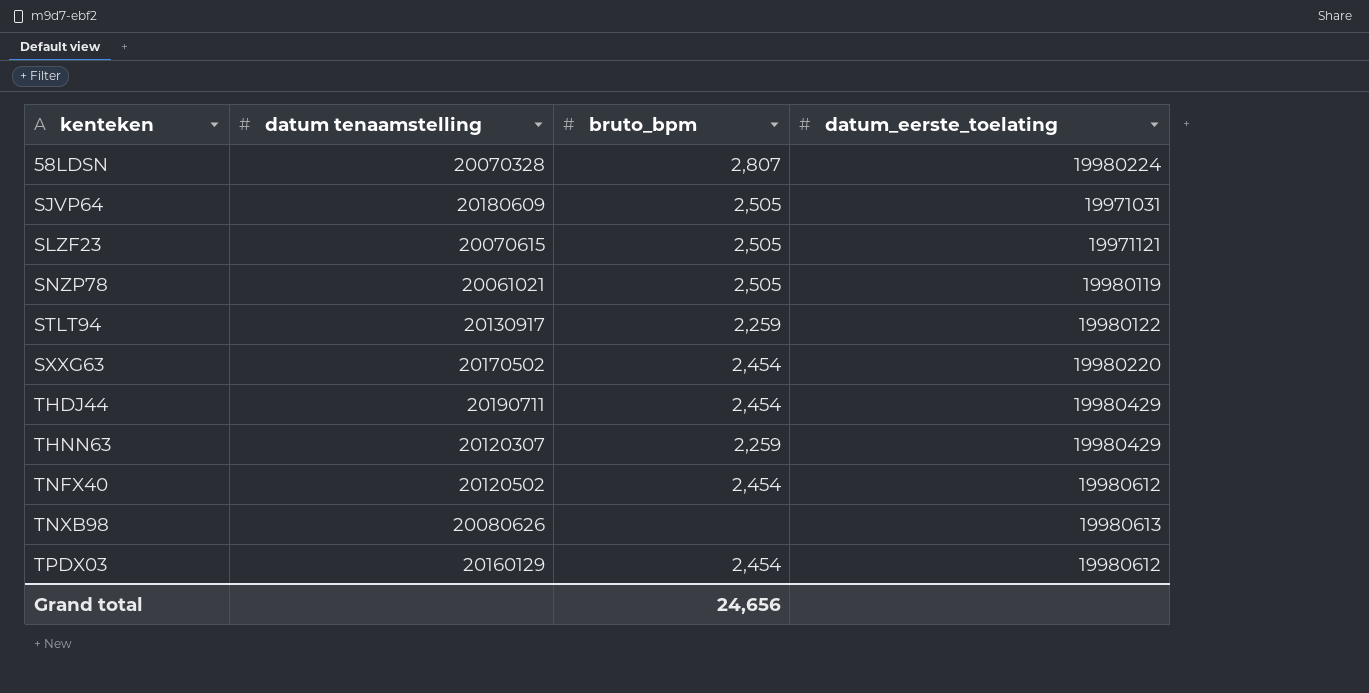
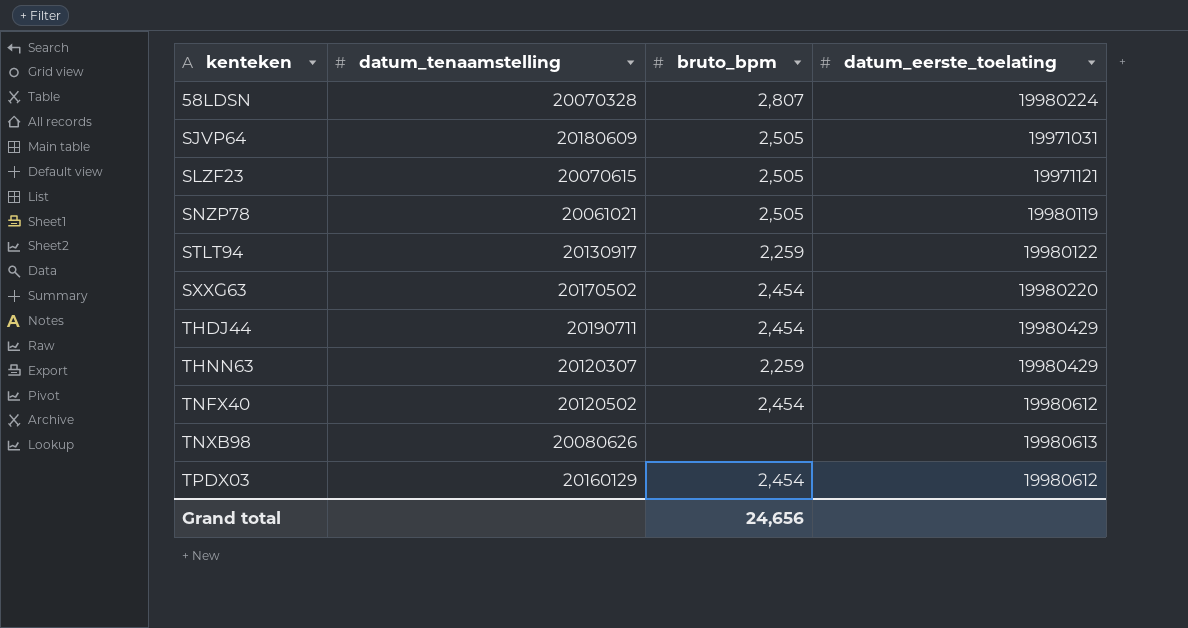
column name: datum tenaamstelling -> datum_tenaamstelling

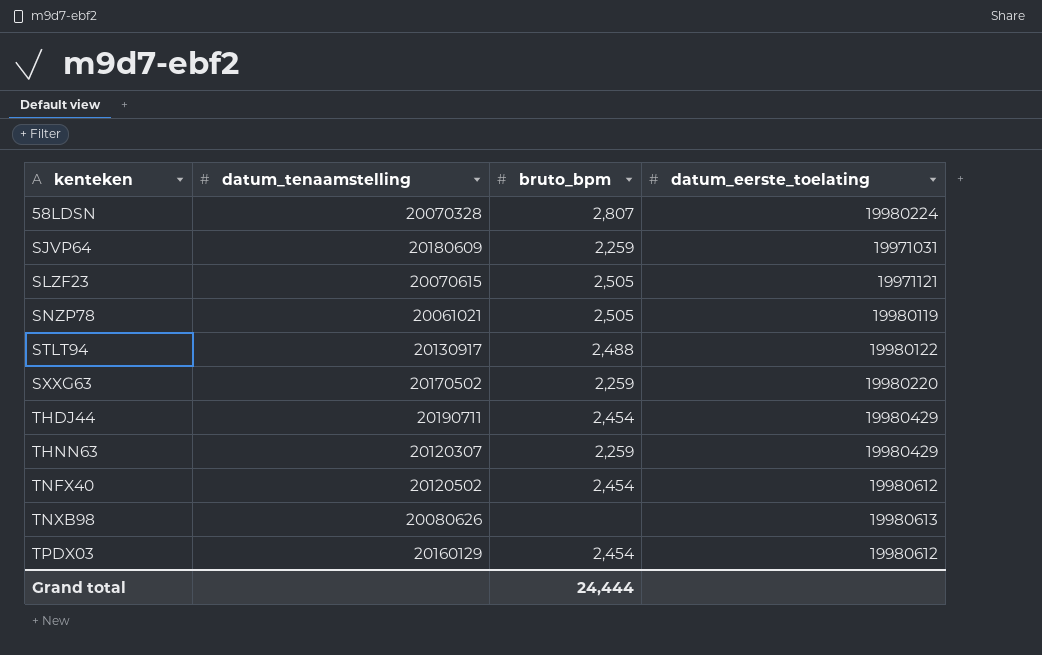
SJVP64 | bruto_bpm: 2,505 -> 2,259
STLT94 | bruto_bpm: 2,259 -> 2,488
SXXG63 | bruto_bpm: 2,454 -> 2,259
Grand total | bruto_bpm: 24,656 -> 24,444

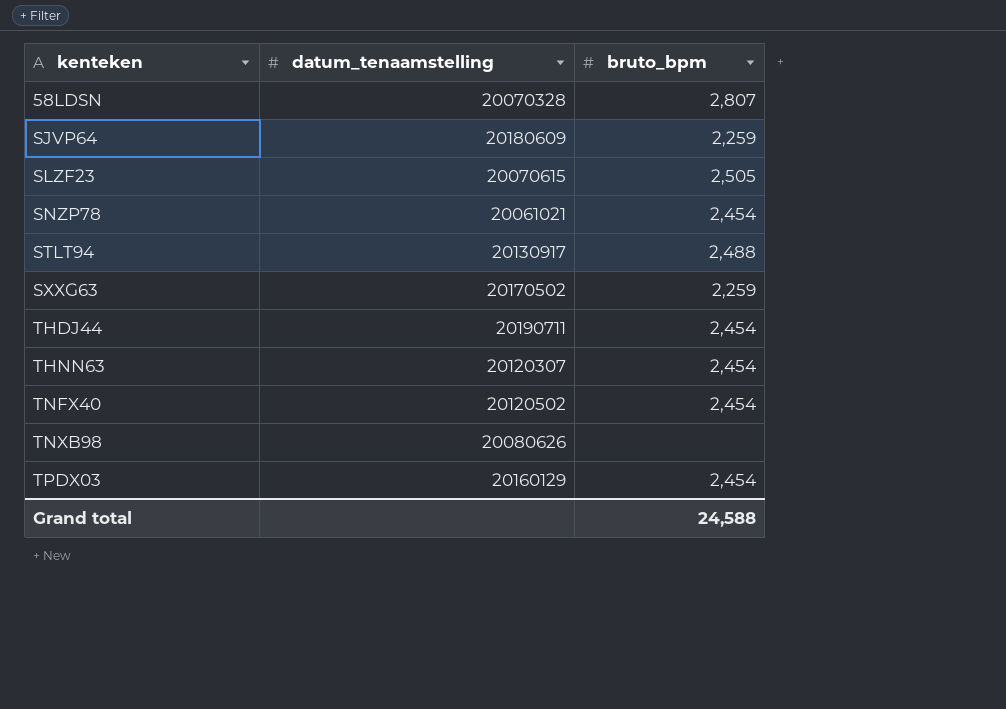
column datum_eerste_toelating | position: 4 -> none
SNZP78 | bruto_bpm: 2,505 -> 2,454
THNN63 | bruto_bpm: 2,259 -> 2,454
Grand total | bruto_bpm: 24,444 -> 24,588

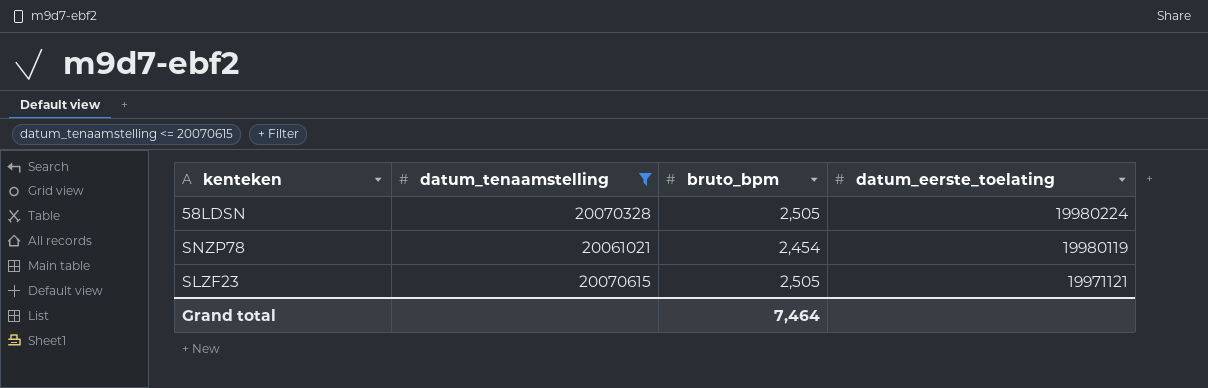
filter: none -> datum_tenaamstelling <= 20070615
row order: kenteken ascending -> datum_eerste_toelating descending
column datum_eerste_toelating | position: none -> 4
58LDSN | bruto_bpm: 2,807 -> 2,505
Grand total | bruto_bpm: 24,588 -> 7,464

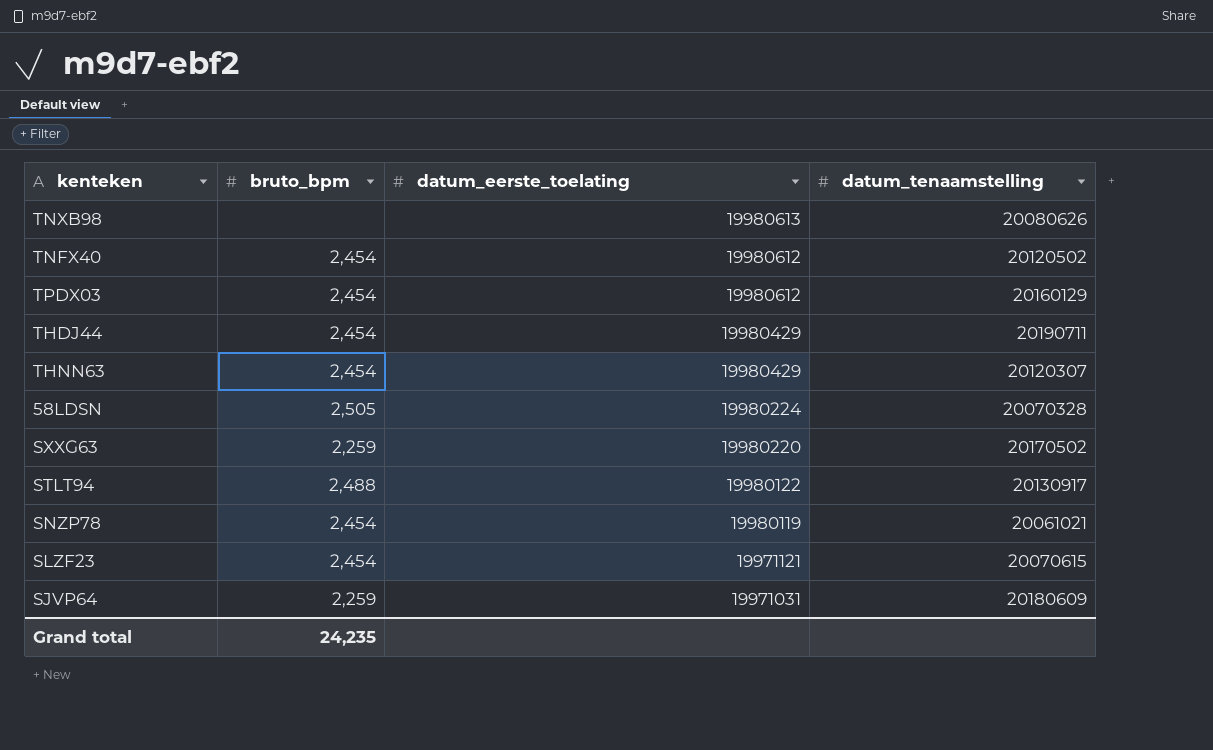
filter: datum_tenaamstelling <= 20070615 -> none
column datum_tenaamstelling | position: 2 -> 4
SLZF23 | bruto_bpm: 2,505 -> 2,454
Grand total | bruto_bpm: 7,464 -> 24,235

